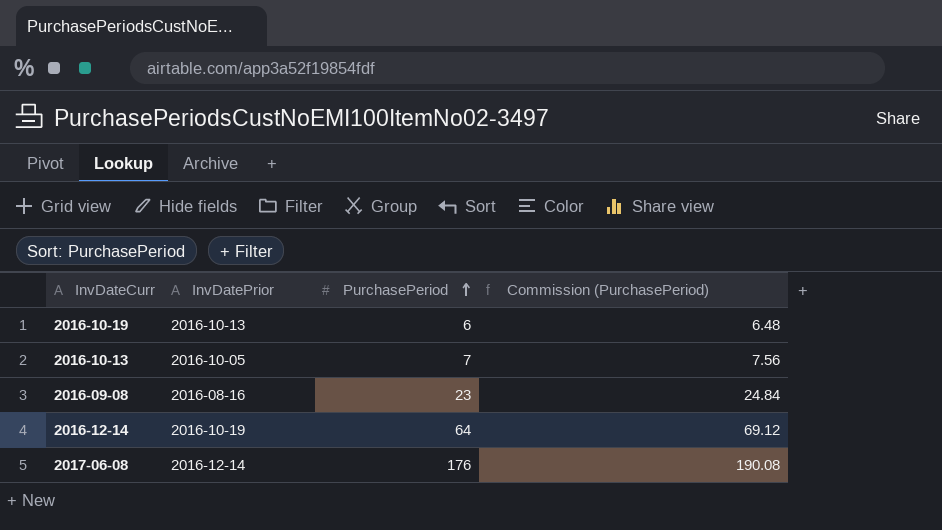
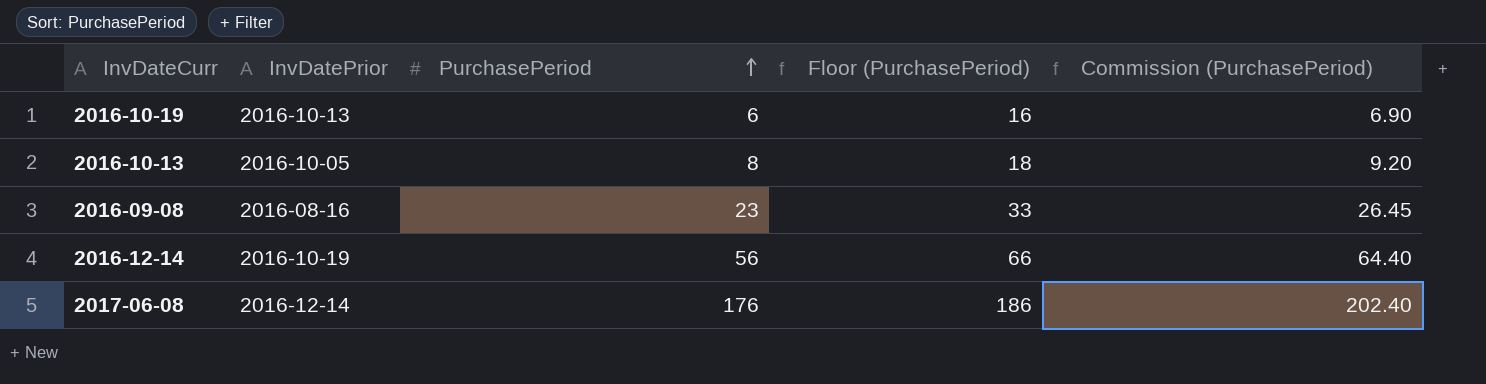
column Floor (PurchasePeriod) | formula: none -> [PurchasePeriod] + 10
column Commission (PurchasePeriod) | formula: [PurchasePeriod] * 1.08 -> [PurchasePeriod] * 1.15
2016-10-13 | PurchasePeriod: 7 -> 8
2016-12-14 | PurchasePeriod: 64 -> 56

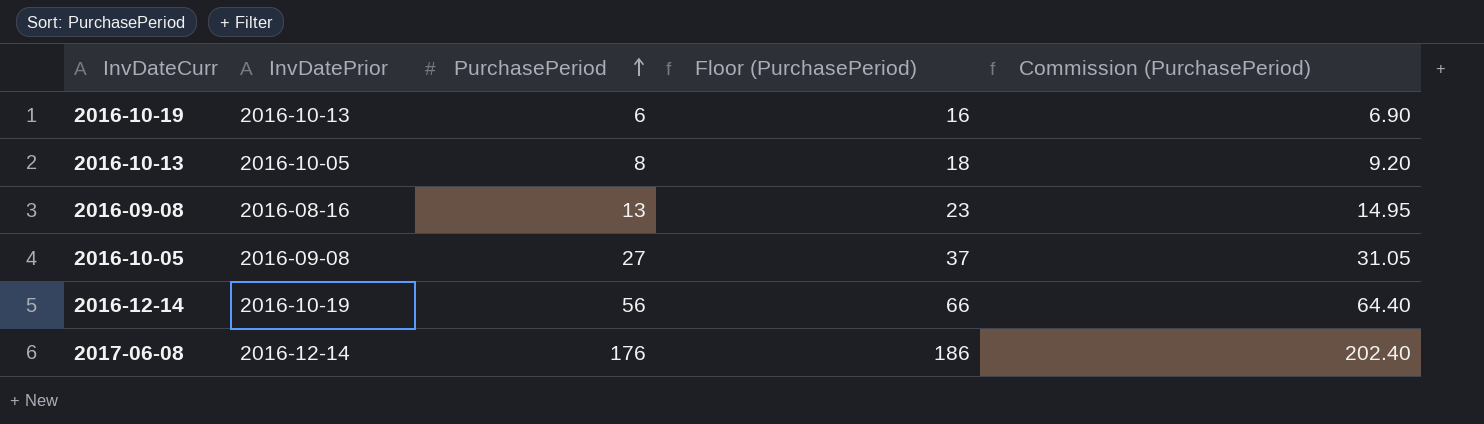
2016-09-08 | PurchasePeriod: 23 -> 13
2016-09-08 | Floor (PurchasePeriod): 33 -> 23
2016-09-08 | Commission (PurchasePeriod): 26.45 -> 14.95
row 2016-10-05: none -> 2016-09-08 | 27 | 37 | 31.05

